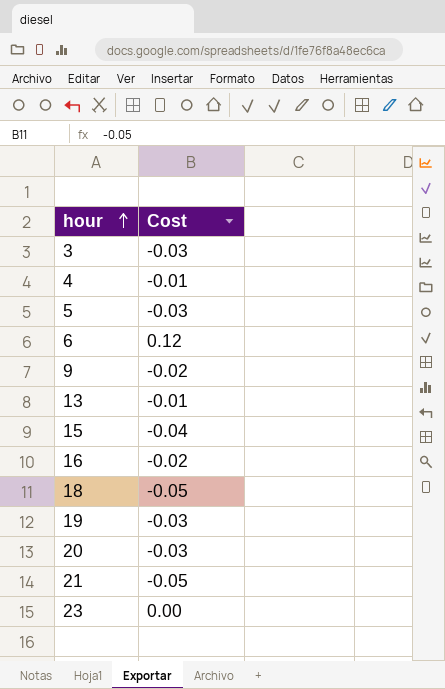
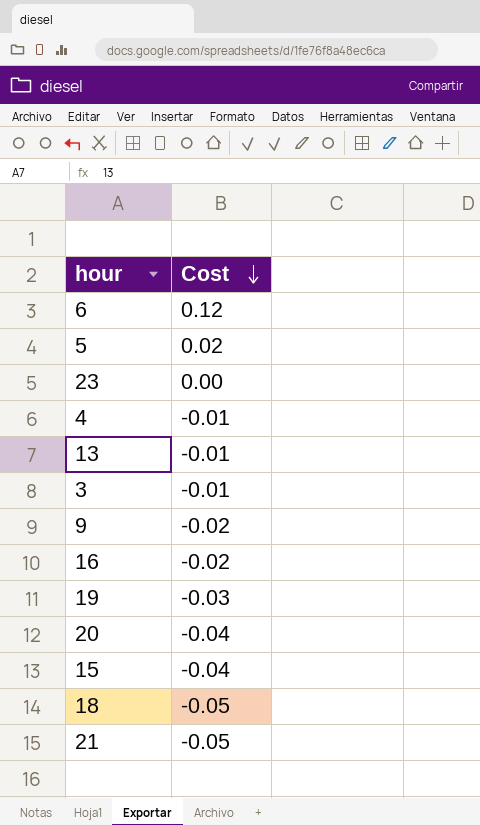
row order: hour ascending -> Cost descending
5 | Cost: -0.03 -> 0.02
3 | Cost: -0.03 -> -0.01
20 | Cost: -0.03 -> -0.04

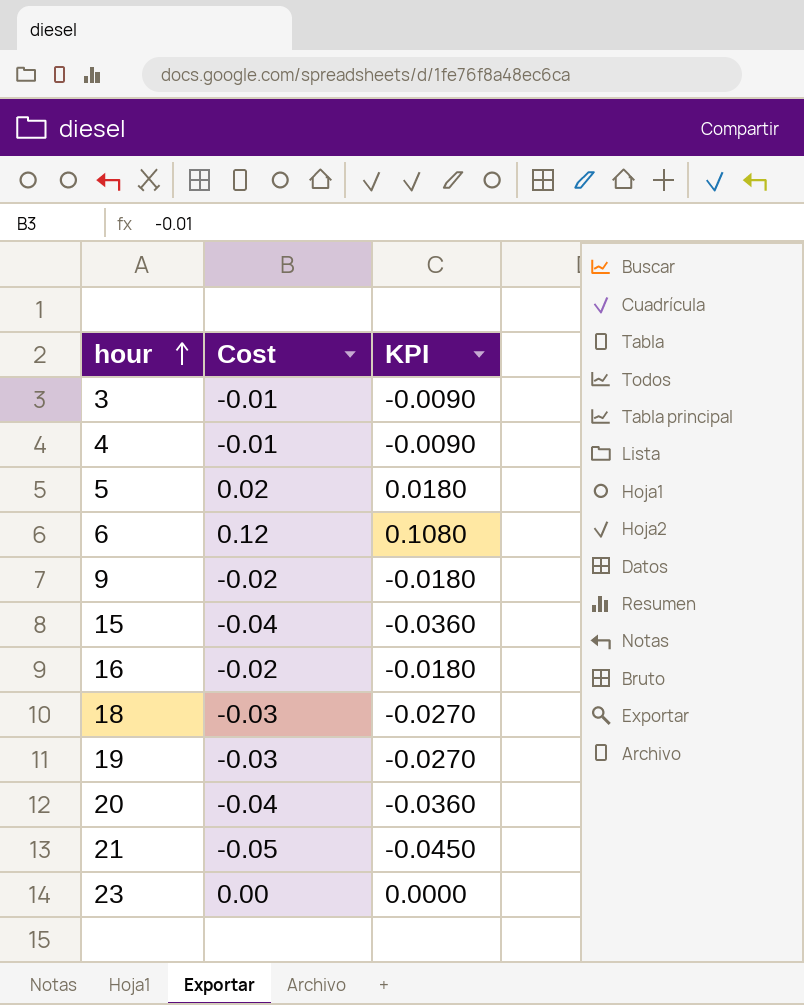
row order: Cost descending -> hour ascending
column KPI | formula: none -> [Cost] * 0.9
row 13: -0.01 -> none
18 | Cost: -0.05 -> -0.03

